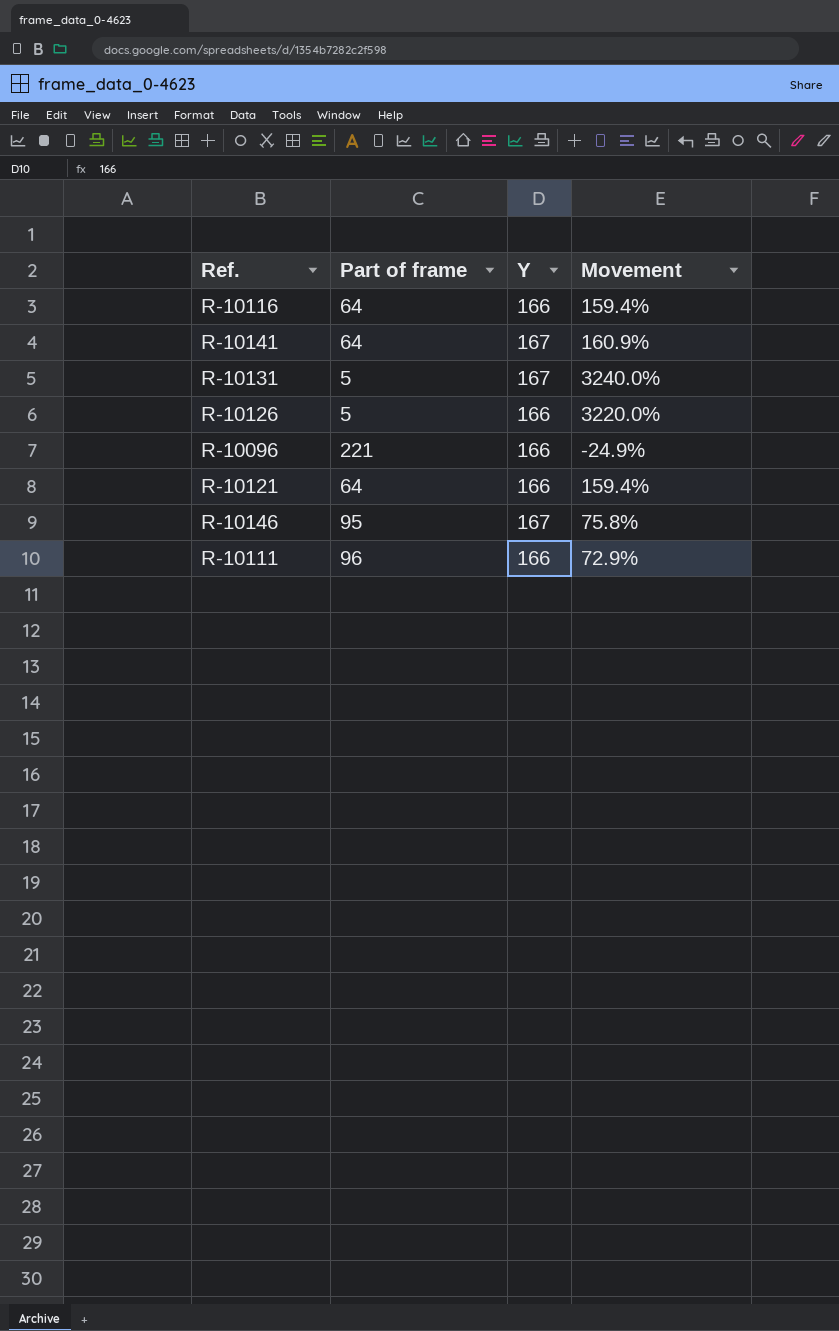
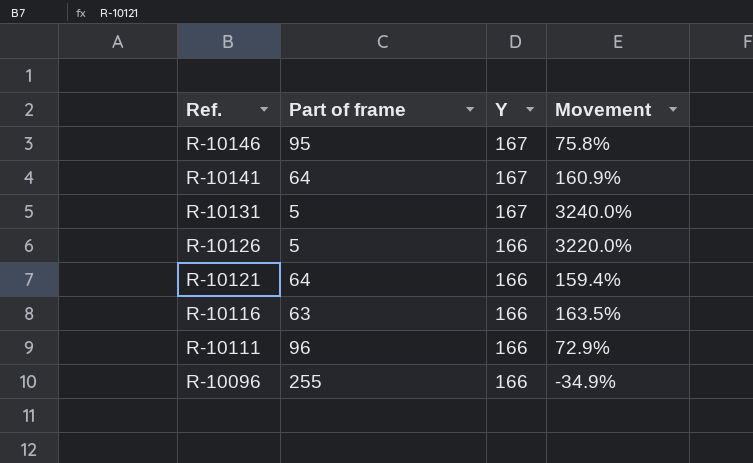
row order: none -> Ref. descending
R-10116 | Part of frame: 64 -> 63
R-10116 | Movement: 159.4% -> 163.5%
R-10096 | Part of frame: 221 -> 255
R-10096 | Movement: -24.9% -> -34.9%

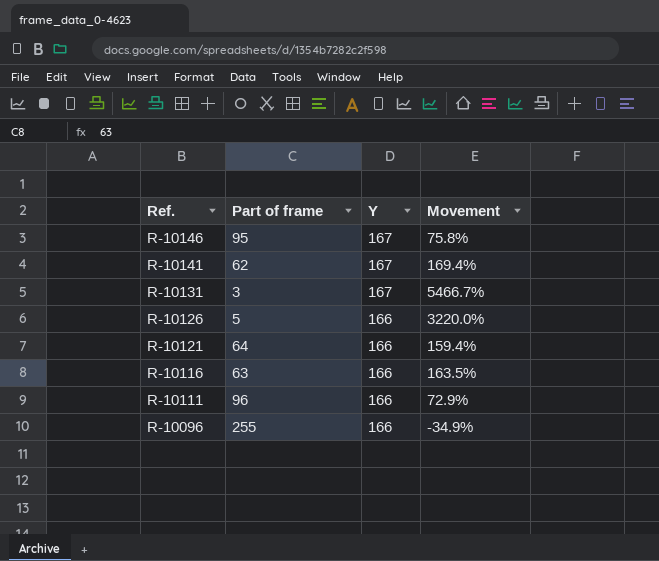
R-10141 | Part of frame: 64 -> 62
R-10141 | Movement: 160.9% -> 169.4%
R-10131 | Part of frame: 5 -> 3
R-10131 | Movement: 3240.0% -> 5466.7%

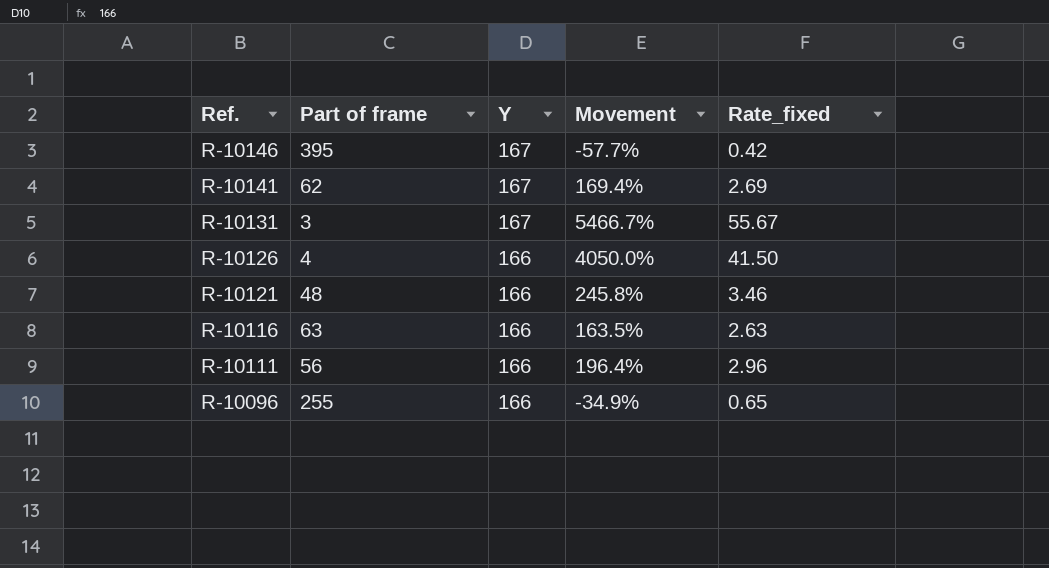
column Rate_fixed | formula: none -> [Y] / [Part of frame]
R-10146 | Part of frame: 95 -> 395
R-10146 | Movement: 75.8% -> -57.7%
R-10126 | Part of frame: 5 -> 4
R-10126 | Movement: 3220.0% -> 4050.0%
R-10121 | Part of frame: 64 -> 48
R-10121 | Movement: 159.4% -> 245.8%
R-10111 | Part of frame: 96 -> 56
R-10111 | Movement: 72.9% -> 196.4%

